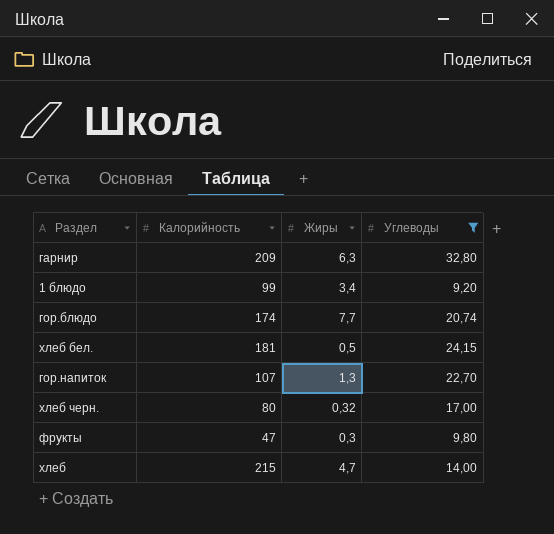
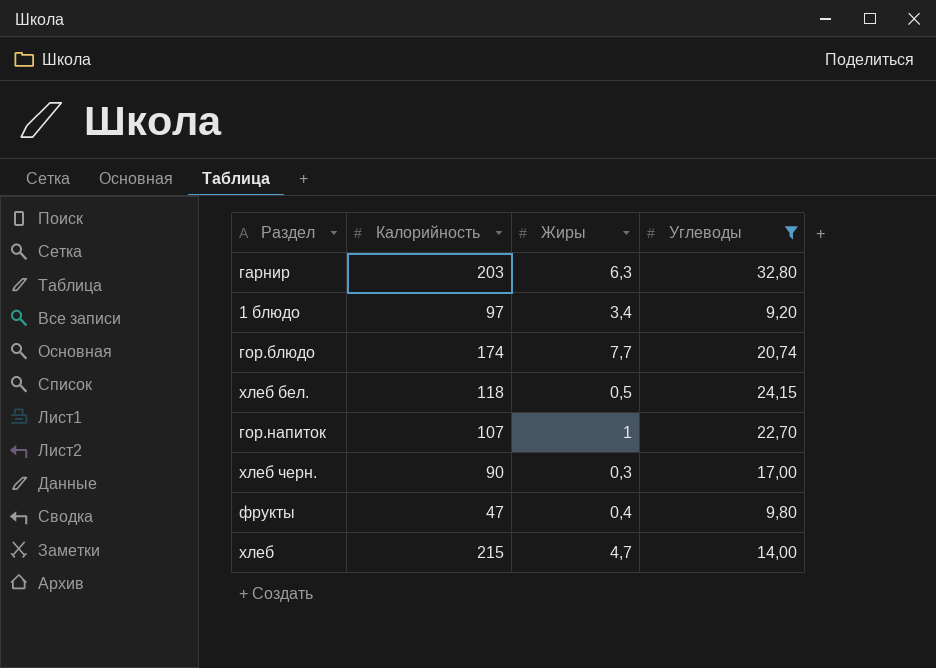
гарнир | Калорийность: 209 -> 203
1 блюдо | Калорийность: 99 -> 97
хлеб бел. | Калорийность: 181 -> 118
гор.напиток | Жиры: 1,3 -> 1
хлеб черн. | Калорийность: 80 -> 90
хлеб черн. | Жиры: 0,32 -> 0,3
фрукты | Жиры: 0,3 -> 0,4

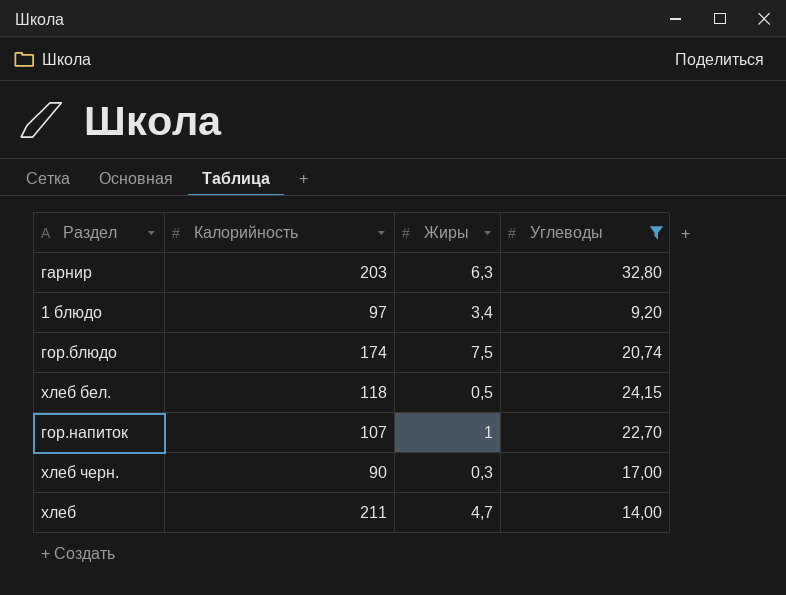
row фрукты: 47 | 0,4 | 9,80 -> none
гор.блюдо | Жиры: 7,7 -> 7,5
хлеб | Калорийность: 215 -> 211

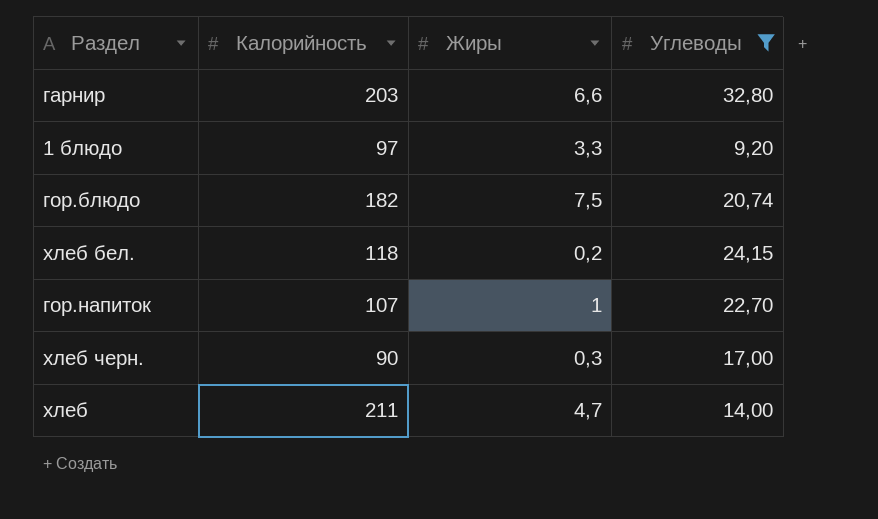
гарнир | Жиры: 6,3 -> 6,6
1 блюдо | Жиры: 3,4 -> 3,3
гор.блюдо | Калорийность: 174 -> 182
хлеб бел. | Жиры: 0,5 -> 0,2

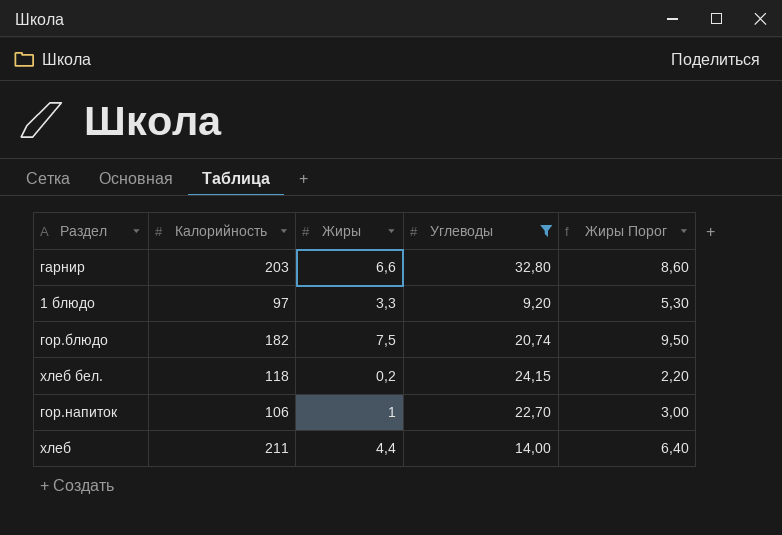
column Жиры Порог | formula: none -> [Жиры] + 2
row хлеб черн.: 90 | 0,3 | 17,00 -> none
гор.напиток | Калорийность: 107 -> 106
хлеб | Жиры: 4,7 -> 4,4

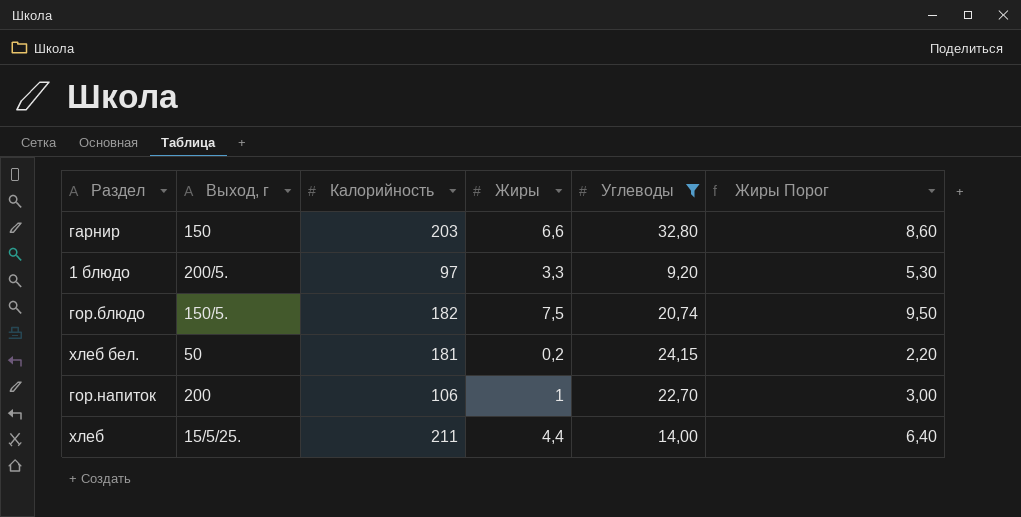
column Выход, г | position: none -> 2
хлеб бел. | Калорийность: 118 -> 181

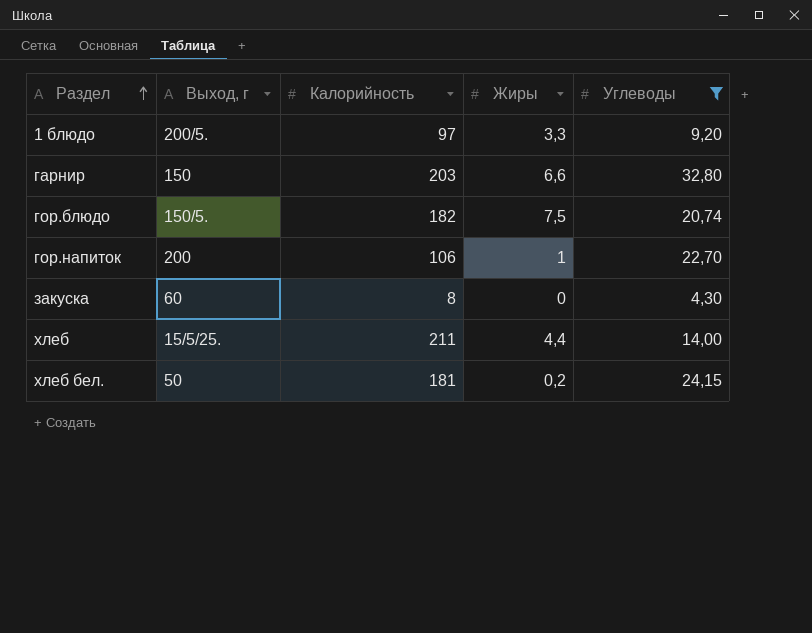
row order: none -> Раздел ascending
column Жиры Порог | formula: [Жиры] + 2 -> none
row закуска: none -> 60 | 8 | 0 | 4,30

